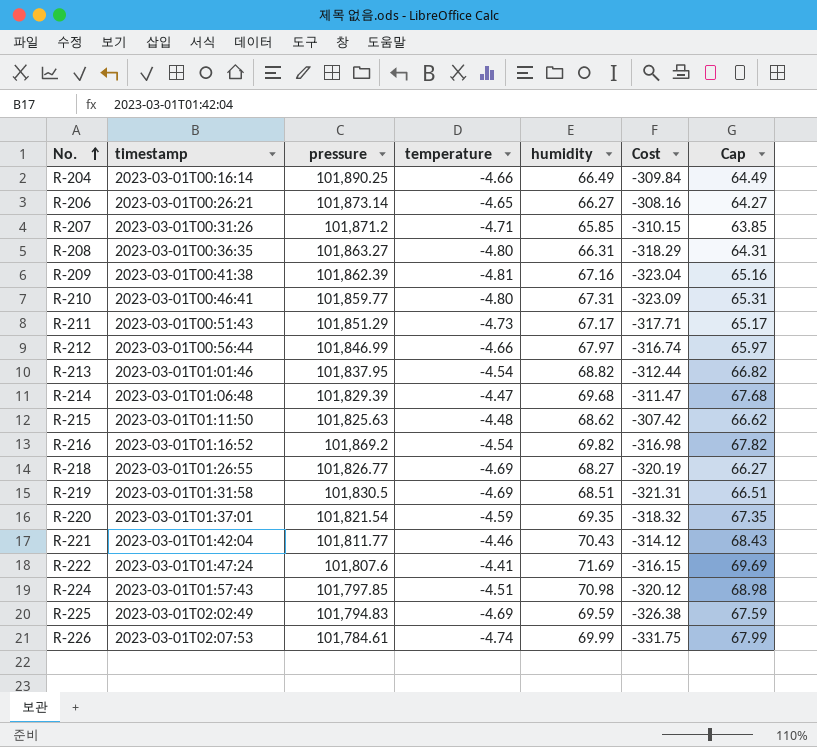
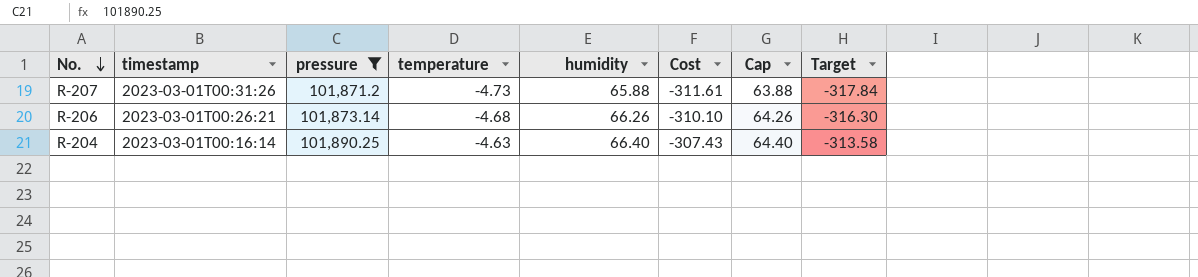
filter: none -> pressure >= 101,871.2
row order: No. ascending -> No. descending
column Target | formula: none -> [Cost] * 1.02
R-207 | temperature: -4.71 -> -4.73
R-207 | humidity: 65.85 -> 65.88
R-207 | Cost: -310.15 -> -311.61
R-207 | Cap: 63.85 -> 63.88
R-206 | temperature: -4.65 -> -4.68
R-206 | humidity: 66.27 -> 66.26
R-206 | Cost: -308.16 -> -310.10
R-206 | Cap: 64.27 -> 64.26
R-204 | temperature: -4.66 -> -4.63
R-204 | humidity: 66.49 -> 66.40
R-204 | Cost: -309.84 -> -307.43
R-204 | Cap: 64.49 -> 64.40

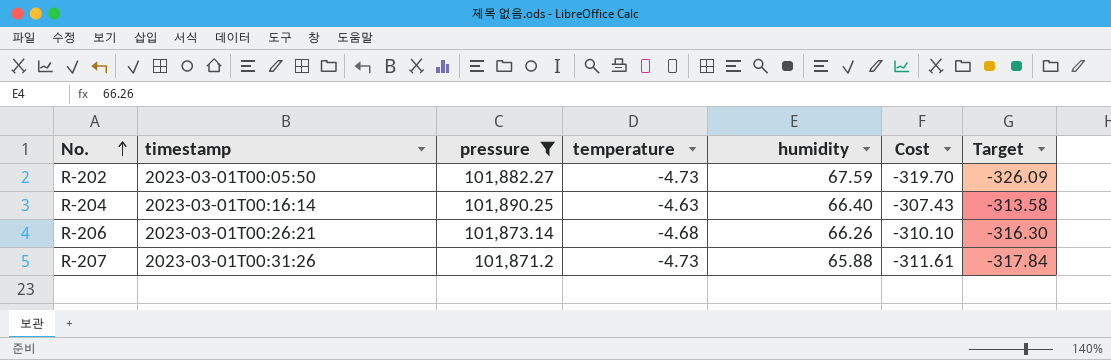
row order: No. descending -> No. ascending
column Cap | formula: [humidity] - 2 -> none
row R-202: none -> 2023-03-01T00:05:50 | 101,882.27 | -4.73 | 67.59 | -319.70 | -326.09

